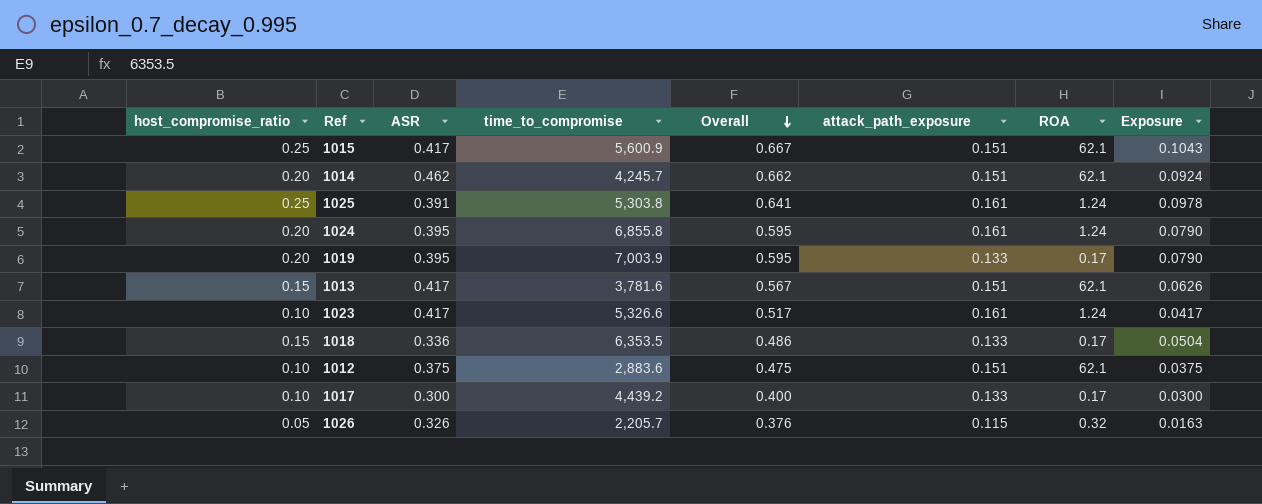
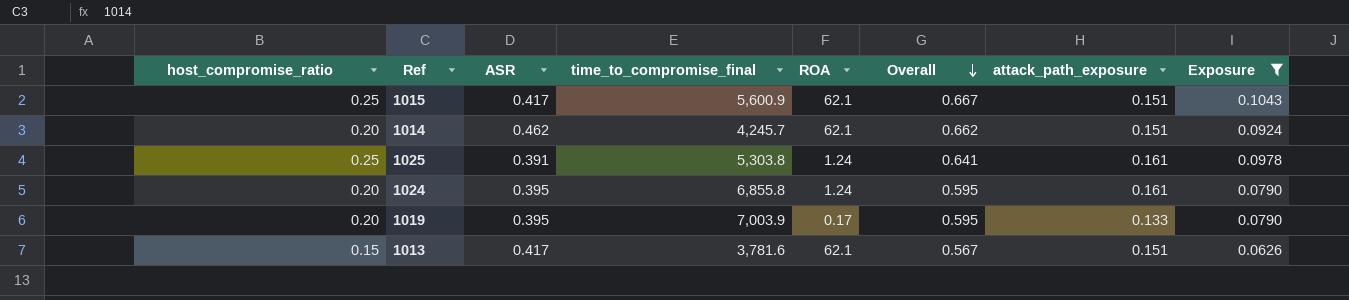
filter: none -> Exposure >= 0.0626
column name: time_to_compromise -> time_to_compromise_final
column ROA | position: 7 -> 5

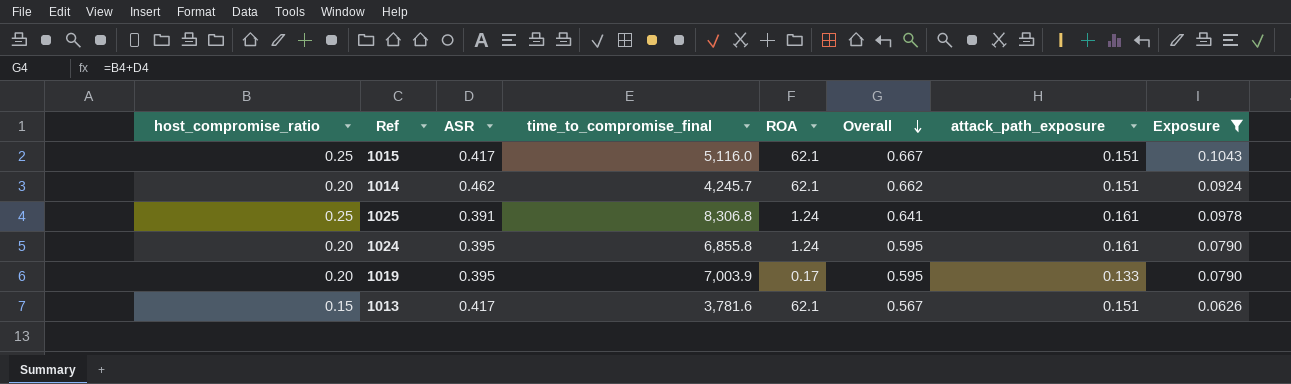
1015 | time_to_compromise_final: 5,600.9 -> 5,116.0
1025 | time_to_compromise_final: 5,303.8 -> 8,306.8

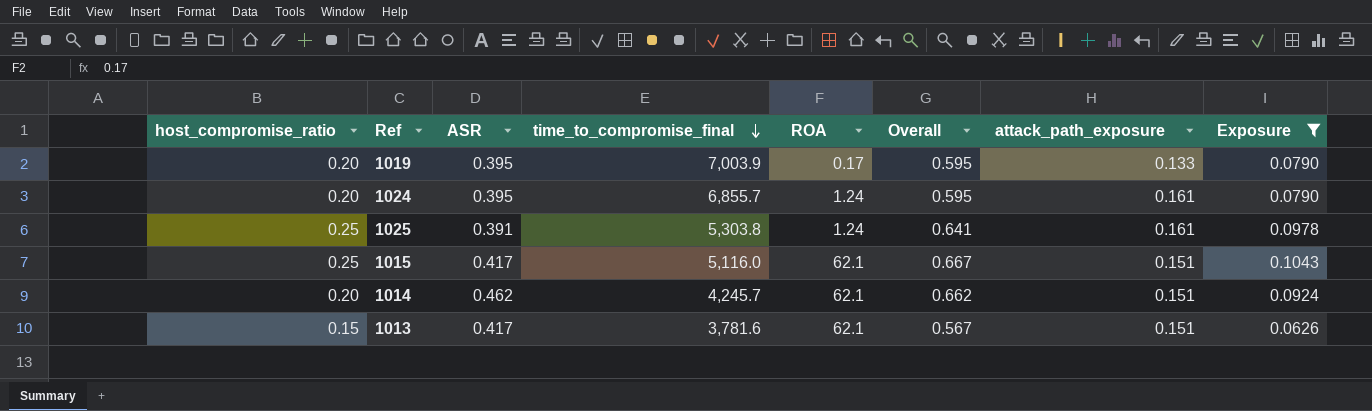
row order: Overall descending -> time_to_compromise_final descending
1024 | time_to_compromise_final: 6,855.8 -> 6,855.7
1025 | time_to_compromise_final: 8,306.8 -> 5,303.8

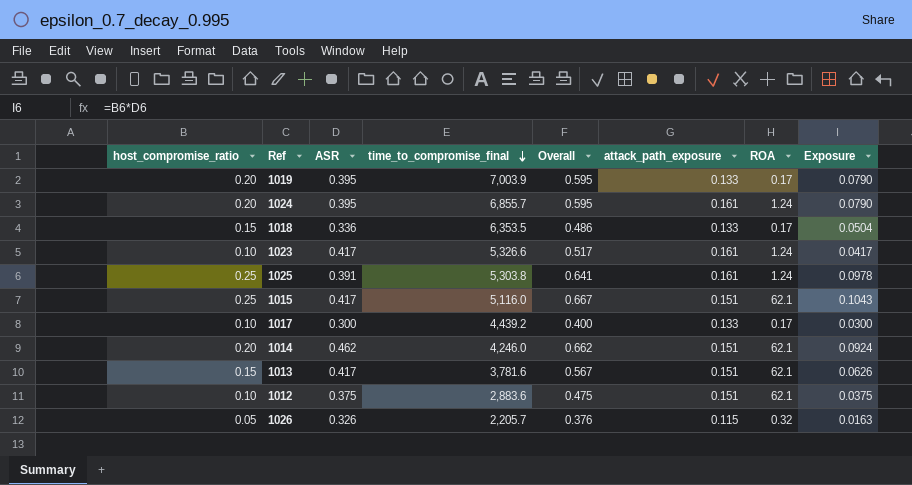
filter: Exposure >= 0.0626 -> none
column ROA | position: 5 -> 7
1014 | time_to_compromise_final: 4,245.7 -> 4,246.0

